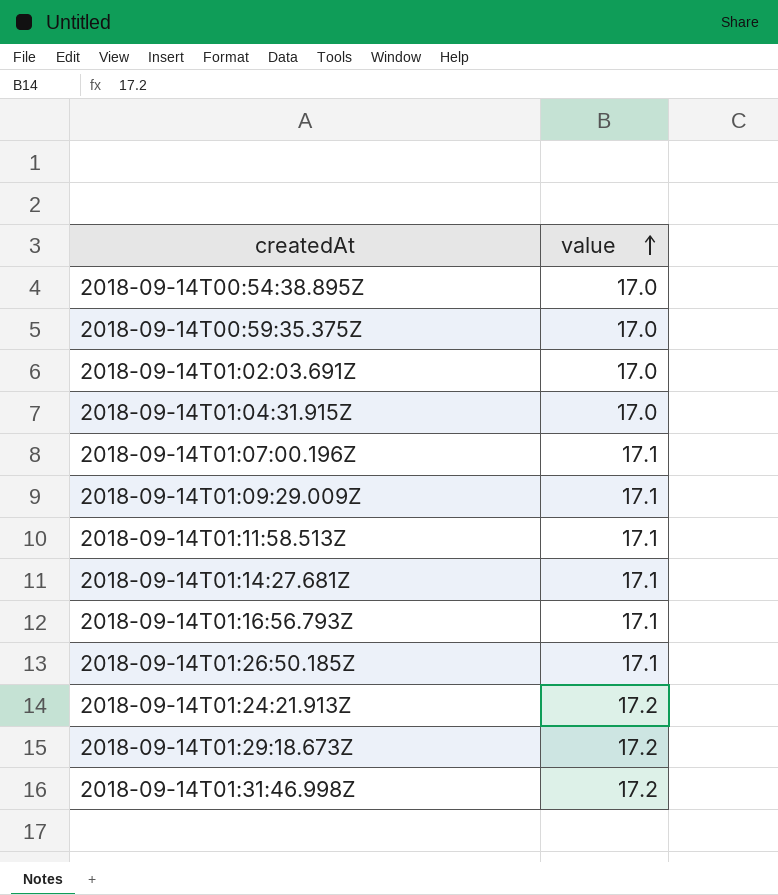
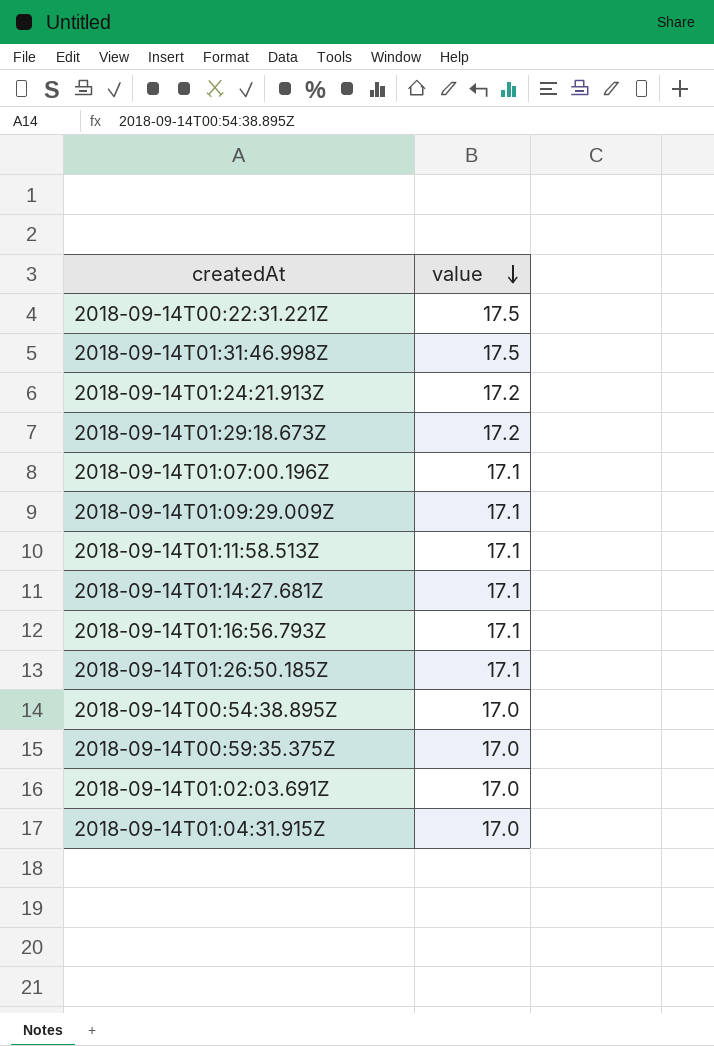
row order: value ascending -> value descending
row 2018-09-14T00:22:31.221Z: none -> 17.5
2018-09-14T01:31:46.998Z | value: 17.2 -> 17.5

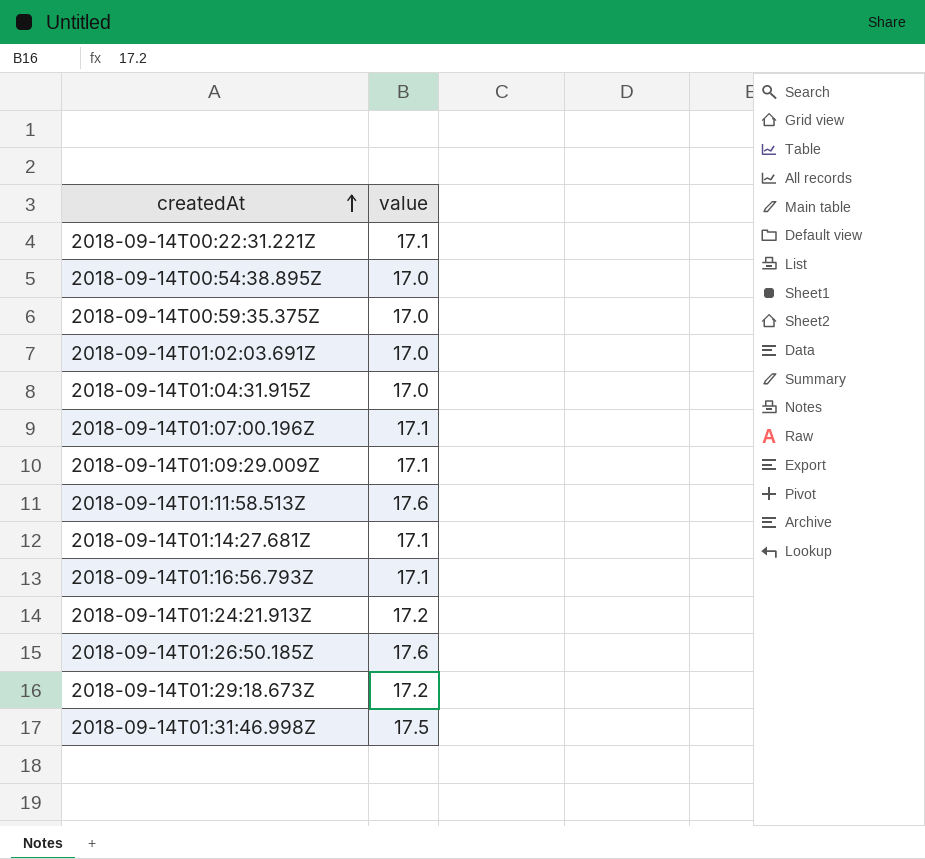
row order: value descending -> createdAt ascending
2018-09-14T00:22:31.221Z | value: 17.5 -> 17.1
2018-09-14T01:11:58.513Z | value: 17.1 -> 17.6
2018-09-14T01:26:50.185Z | value: 17.1 -> 17.6

